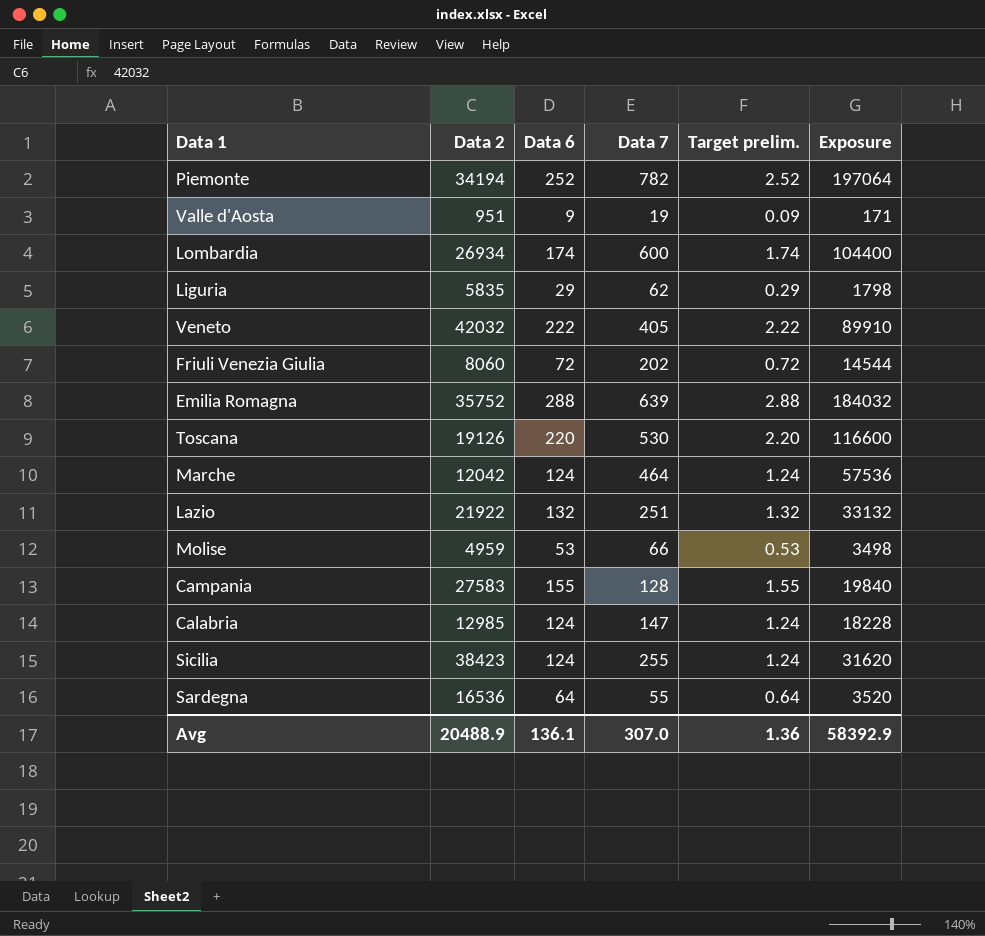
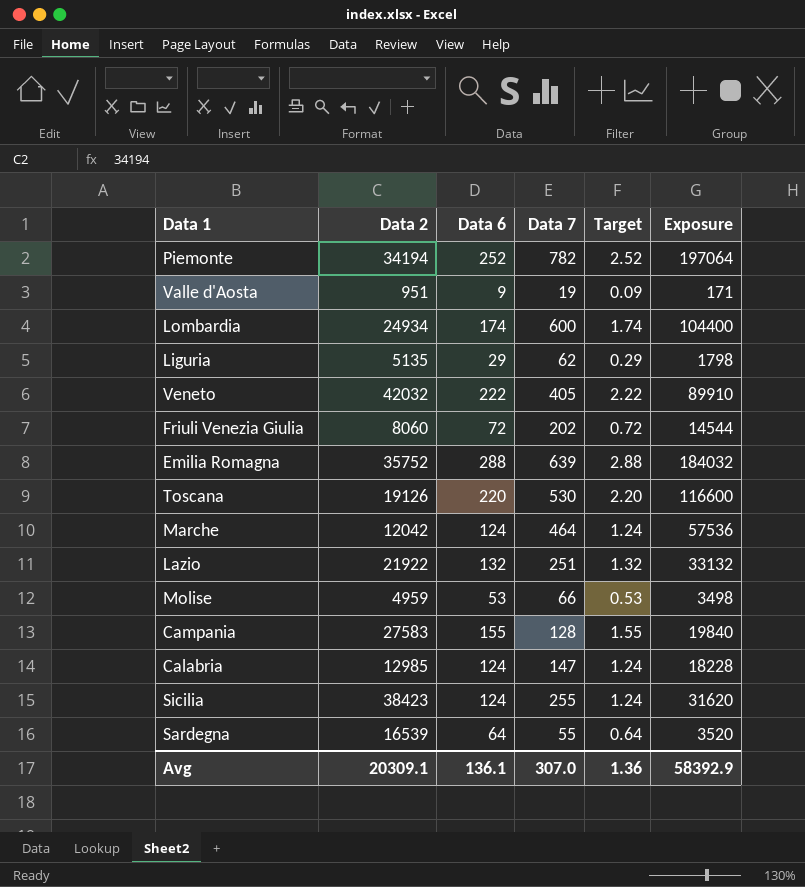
column name: Target prelim. -> Target
Lombardia | Data 2: 26934 -> 24934
Liguria | Data 2: 5835 -> 5135
Sardegna | Data 2: 16536 -> 16539
Avg | Data 2: 20488.9 -> 20309.1

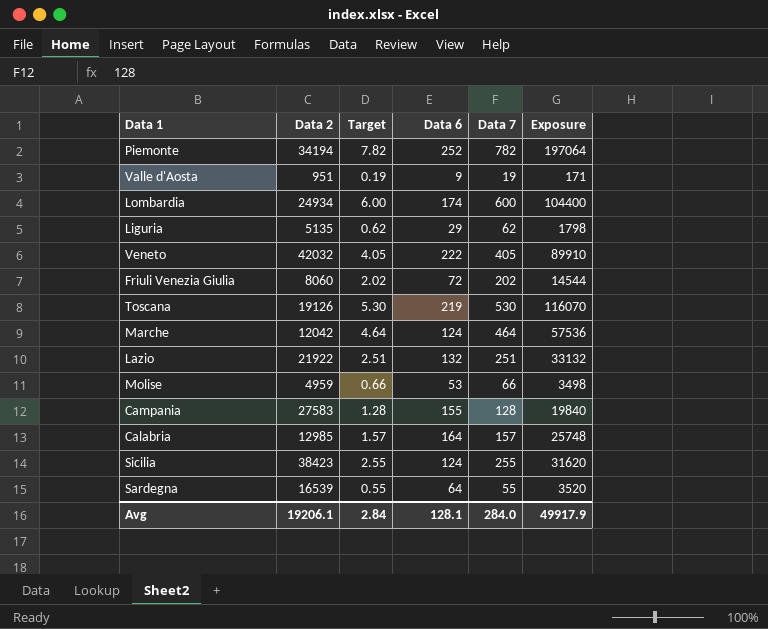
column Target | formula: [Data 6] * 0.01 -> [Data 7] * 0.01
column Target | position: 5 -> 3
row Emilia Romagna: 35752 | 288 | 639 | 2.88 | 184032 -> none
Toscana | Data 6: 220 -> 219
Toscana | Exposure: 116600 -> 116070
Calabria | Data 6: 124 -> 164
Calabria | Data 7: 147 -> 157
Calabria | Exposure: 18228 -> 25748
Avg | Data 2: 20309.1 -> 19206.1
Avg | Target: 1.36 -> 2.84
Avg | Data 6: 136.1 -> 128.1
Avg | Data 7: 307.0 -> 284.0
Avg | Exposure: 58392.9 -> 49917.9

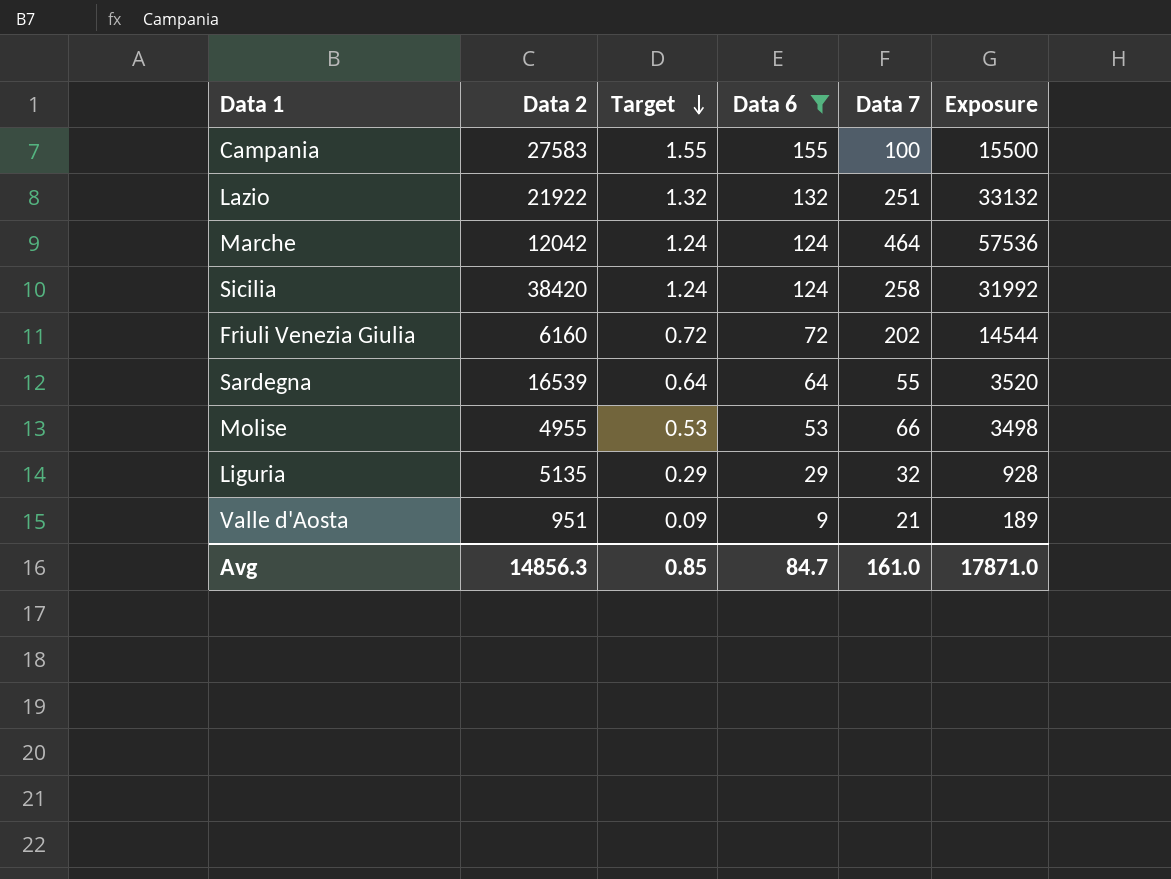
filter: none -> Data 6 <= 155
row order: none -> Target descending
column Target | formula: [Data 7] * 0.01 -> [Data 6] * 0.01
Campania | Data 7: 128 -> 100
Campania | Exposure: 19840 -> 15500
Sicilia | Data 2: 38423 -> 38420
Sicilia | Data 7: 255 -> 258
Sicilia | Exposure: 31620 -> 31992
Friuli Venezia Giulia | Data 2: 8060 -> 6160
Molise | Data 2: 4959 -> 4955
Liguria | Data 7: 62 -> 32
Liguria | Exposure: 1798 -> 928
Valle d'Aosta | Data 7: 19 -> 21
Valle d'Aosta | Exposure: 171 -> 189
Avg | Data 2: 19206.1 -> 14856.3
Avg | Target: 2.84 -> 0.85
Avg | Data 6: 128.1 -> 84.7
Avg | Data 7: 284.0 -> 161.0
Avg | Exposure: 49917.9 -> 17871.0

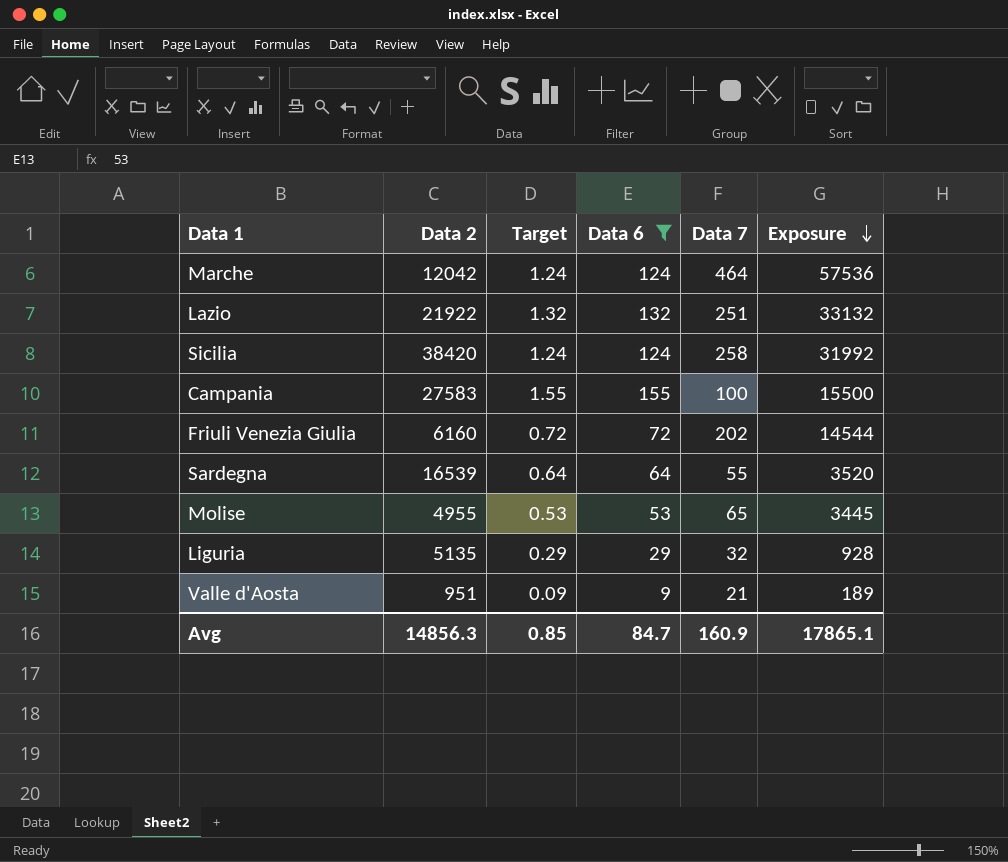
row order: Target descending -> Exposure descending
Molise | Data 7: 66 -> 65
Molise | Exposure: 3498 -> 3445
Avg | Data 7: 161.0 -> 160.9
Avg | Exposure: 17871.0 -> 17865.1

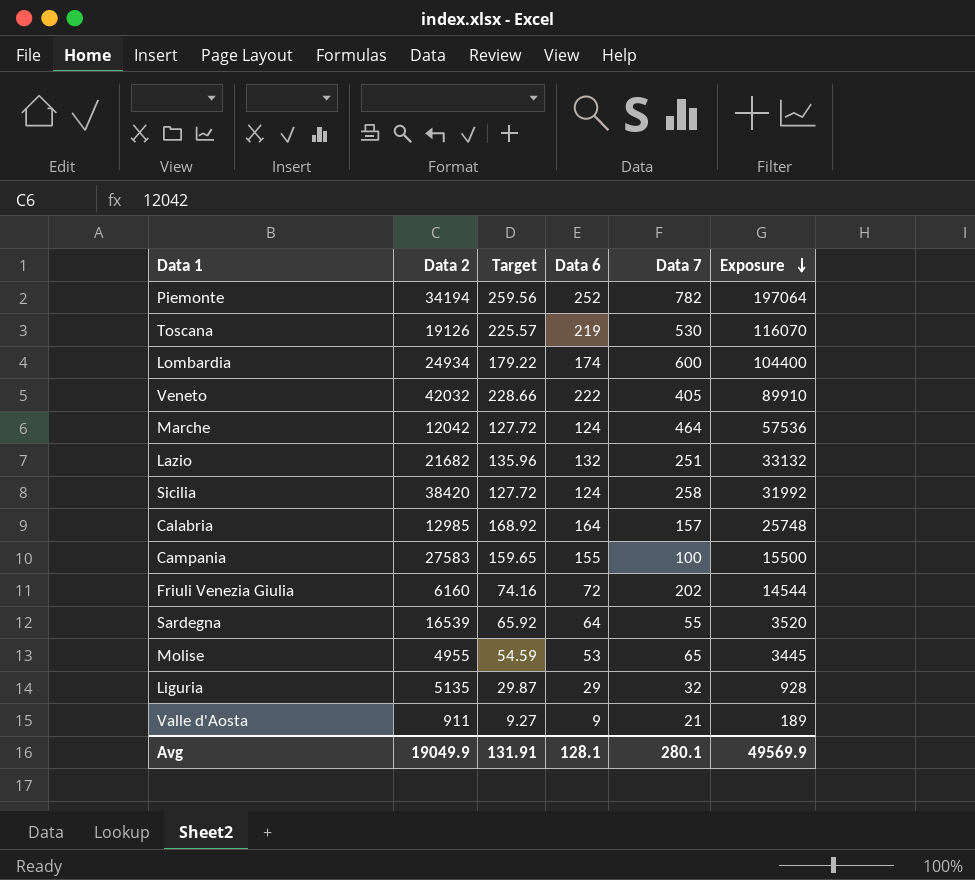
filter: Data 6 <= 155 -> none
column Target | formula: [Data 6] * 0.01 -> [Data 6] * 1.03
Lazio | Data 2: 21922 -> 21682
Valle d'Aosta | Data 2: 951 -> 911
Avg | Data 2: 14856.3 -> 19049.9
Avg | Target: 0.85 -> 131.91
Avg | Data 6: 84.7 -> 128.1
Avg | Data 7: 160.9 -> 280.1
Avg | Exposure: 17865.1 -> 49569.9

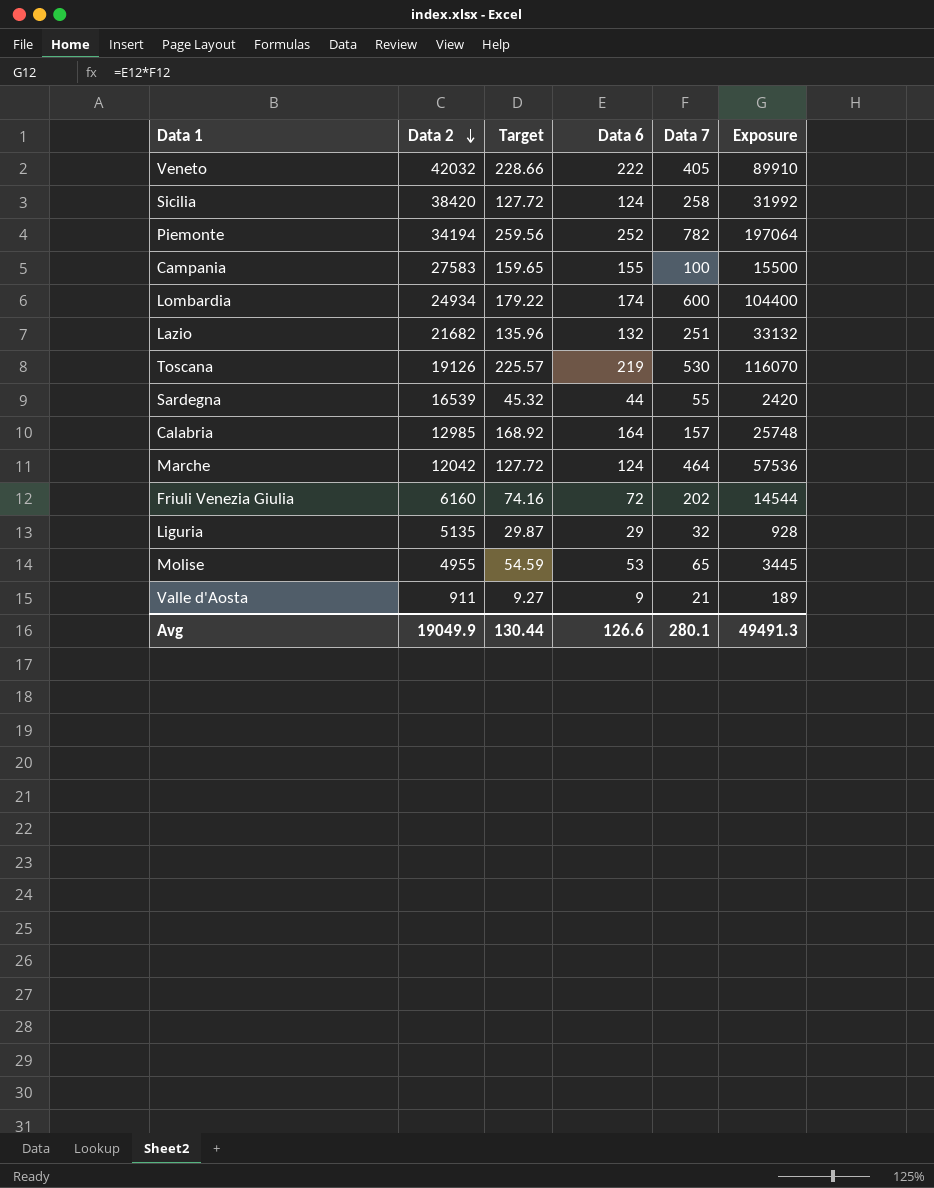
row order: Exposure descending -> Data 2 descending
Sardegna | Target: 65.92 -> 45.32
Sardegna | Data 6: 64 -> 44
Sardegna | Exposure: 3520 -> 2420
Avg | Target: 131.91 -> 130.44
Avg | Data 6: 128.1 -> 126.6
Avg | Exposure: 49569.9 -> 49491.3

